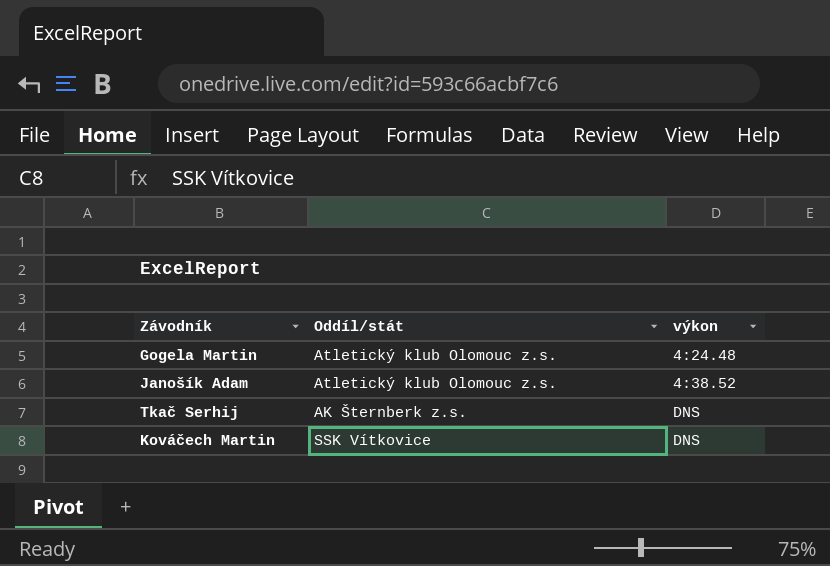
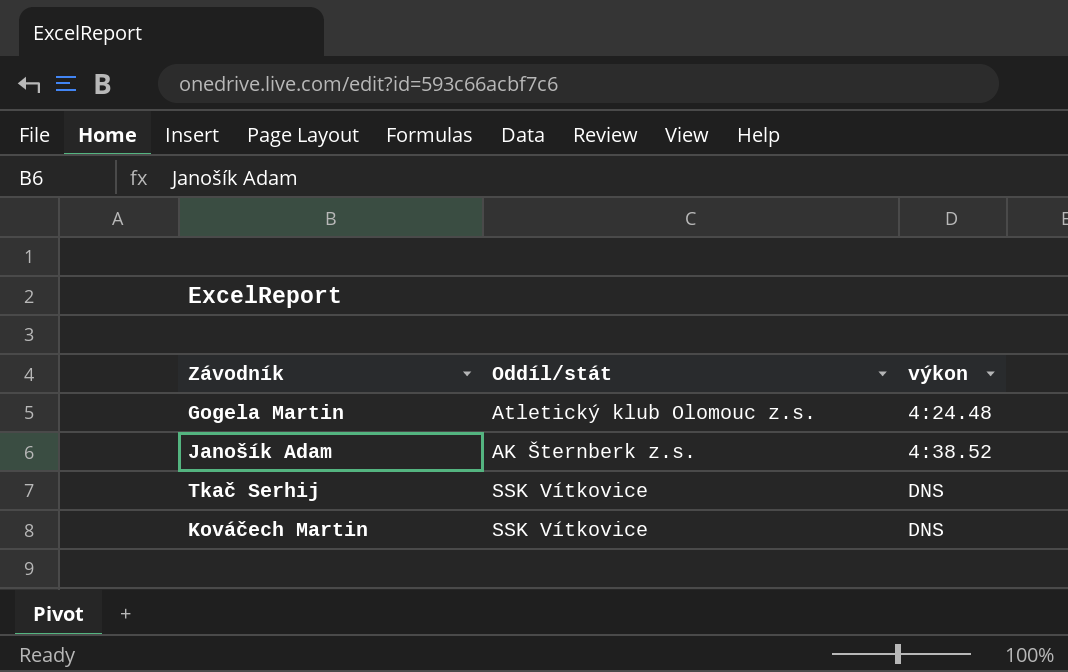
Janošík Adam | Oddíl/stát: Atletický klub Olomouc z.s. -> AK Šternberk z.s.
Tkač Serhij | Oddíl/stát: AK Šternberk z.s. -> SSK Vítkovice

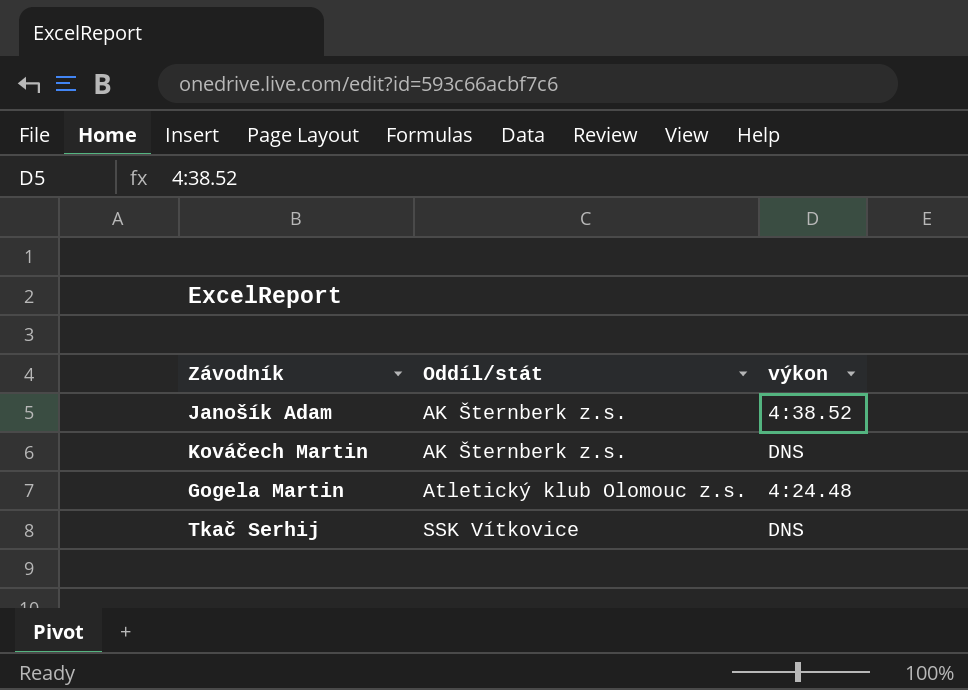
row order: výkon ascending -> Oddíl/stát ascending
Kováčech Martin | Oddíl/stát: SSK Vítkovice -> AK Šternberk z.s.

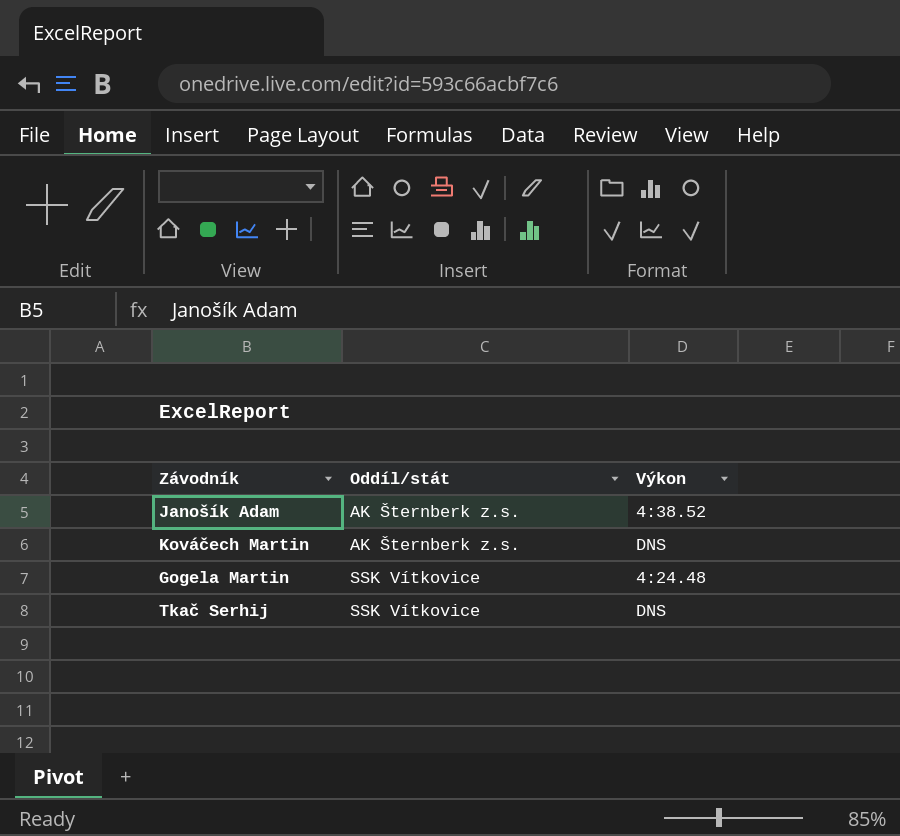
column name: výkon -> Výkon
Gogela Martin | Oddíl/stát: Atletický klub Olomouc z.s. -> SSK Vítkovice

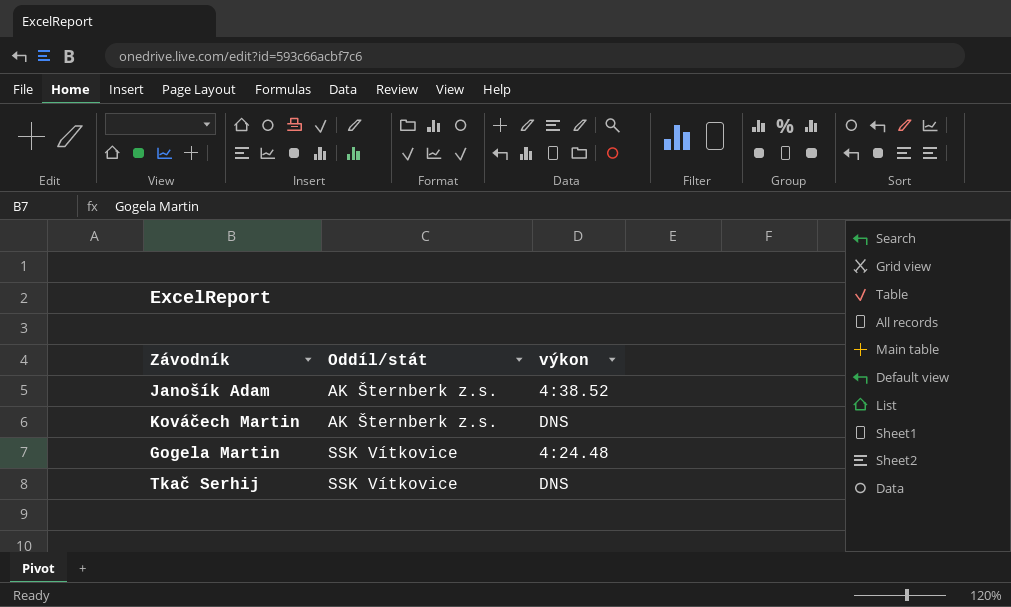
column name: Výkon -> výkon

